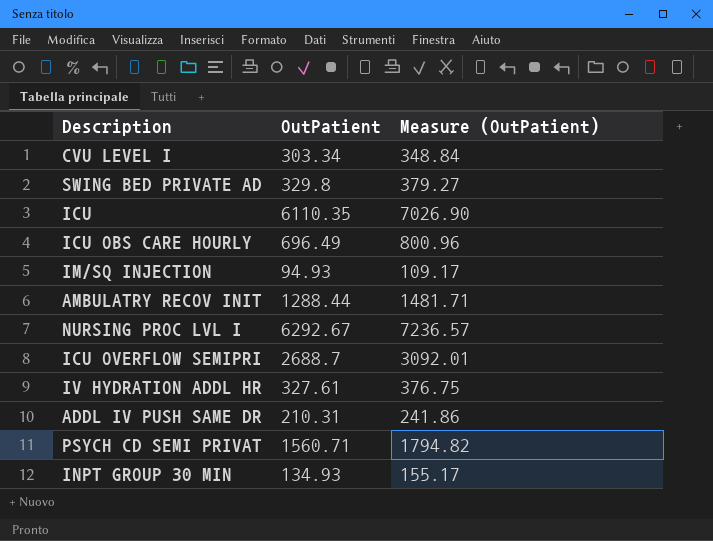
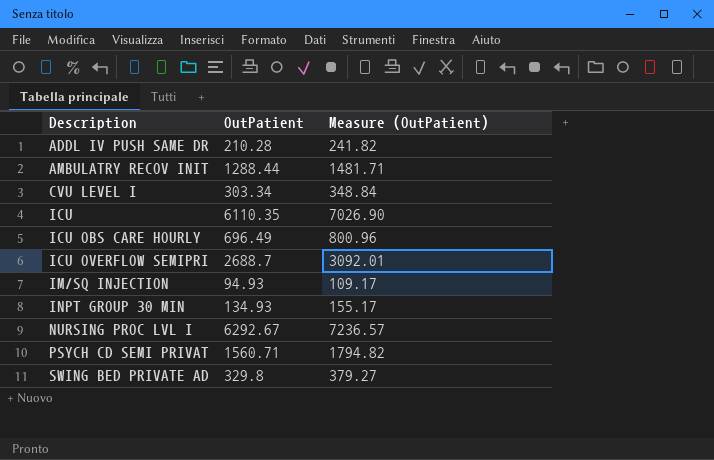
row order: none -> Description ascending
row IV HYDRATION ADDL HR: 327.61 | 376.75 -> none
ADDL IV PUSH SAME DR | OutPatient: 210.31 -> 210.28
ADDL IV PUSH SAME DR | Measure (OutPatient): 241.86 -> 241.82

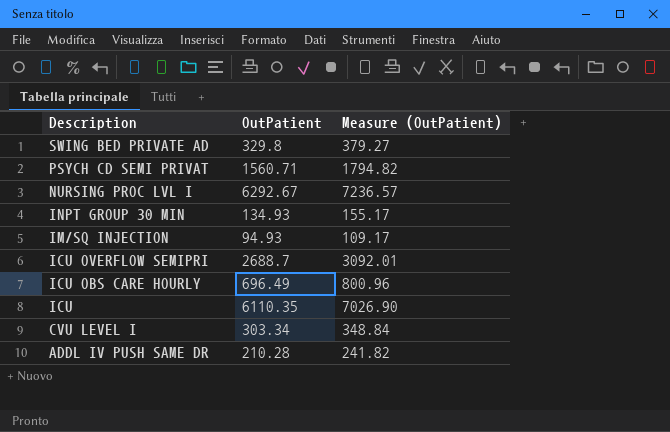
row order: Description ascending -> Description descending
row AMBULATRY RECOV INIT: 1288.44 | 1481.71 -> none

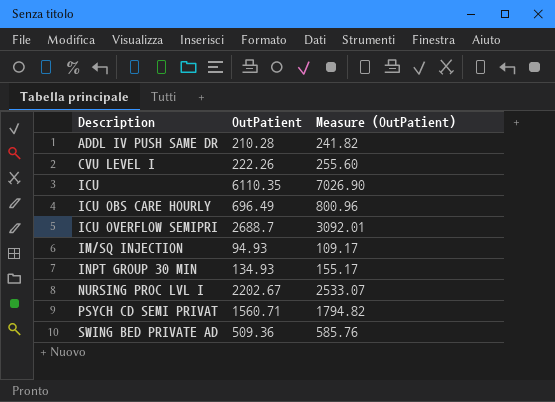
row order: Description descending -> Description ascending
CVU LEVEL I | OutPatient: 303.34 -> 222.26
CVU LEVEL I | Measure (OutPatient): 348.84 -> 255.60
NURSING PROC LVL I | OutPatient: 6292.67 -> 2202.67
NURSING PROC LVL I | Measure (OutPatient): 7236.57 -> 2533.07
SWING BED PRIVATE AD | OutPatient: 329.8 -> 509.36
SWING BED PRIVATE AD | Measure (OutPatient): 379.27 -> 585.76

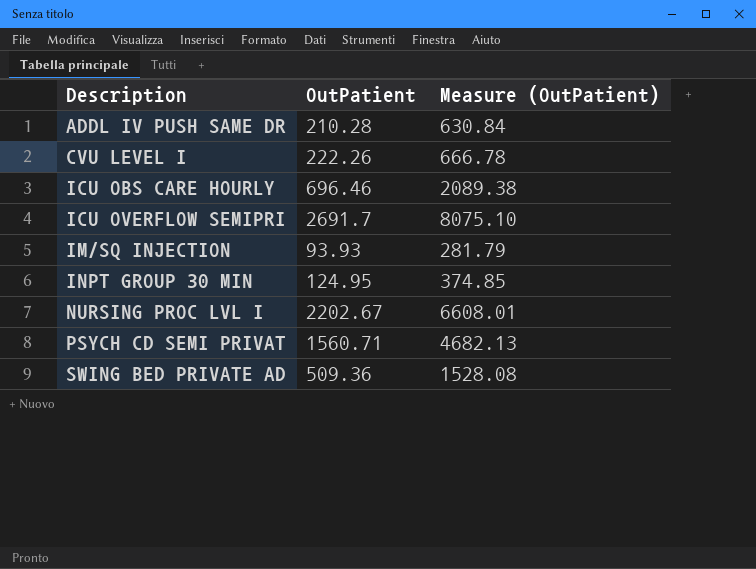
column Measure (OutPatient) | formula: [OutPatient] * 1.15 -> [OutPatient] * 3
row ICU: 6110.35 | 7026.90 -> none
ICU OBS CARE HOURLY | OutPatient: 696.49 -> 696.46
ICU OVERFLOW SEMIPRI | OutPatient: 2688.7 -> 2691.7
IM/SQ INJECTION | OutPatient: 94.93 -> 93.93
INPT GROUP 30 MIN | OutPatient: 134.93 -> 124.95

